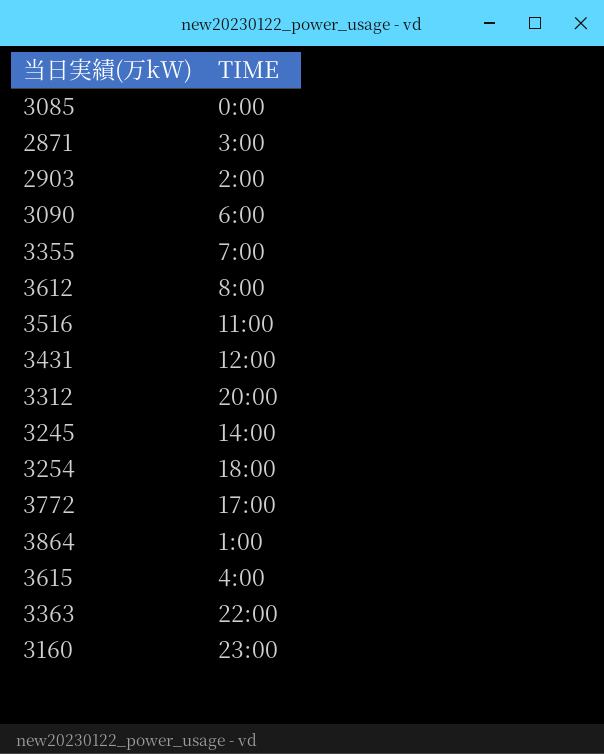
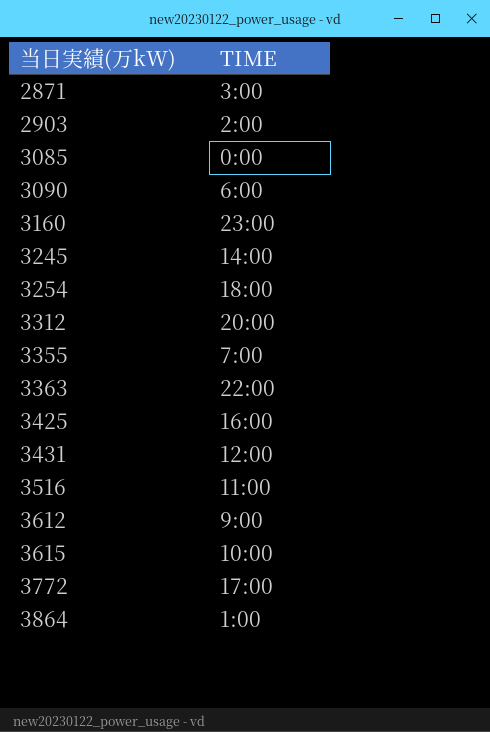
row order: none -> 当日実績(万kW) ascending
row 3425: none -> 16:00
3612 | TIME: 8:00 -> 9:00
3615 | TIME: 4:00 -> 10:00

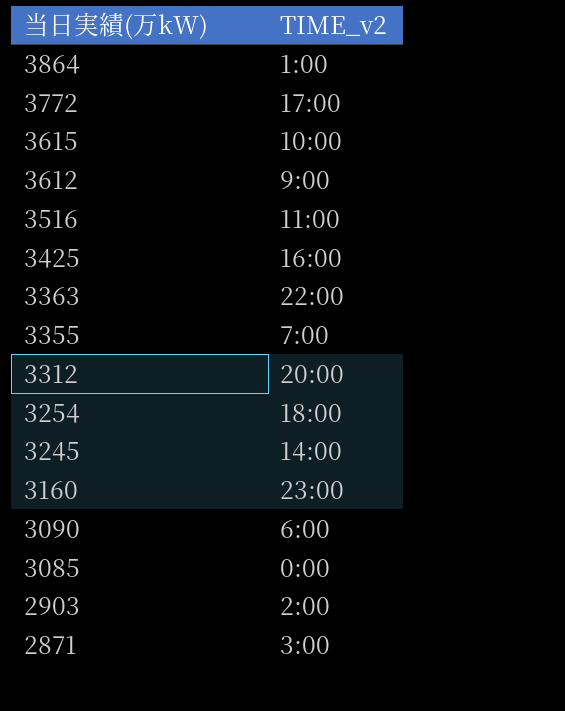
row order: 当日実績(万kW) ascending -> 当日実績(万kW) descending
column name: TIME -> TIME_v2
row 3431: 12:00 -> none

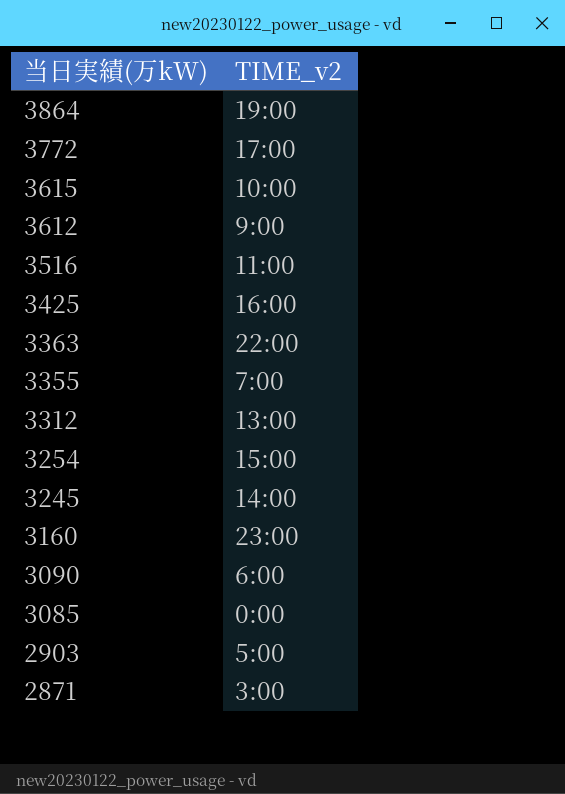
3864 | TIME_v2: 1:00 -> 19:00
3312 | TIME_v2: 20:00 -> 13:00
3254 | TIME_v2: 18:00 -> 15:00
2903 | TIME_v2: 2:00 -> 5:00

